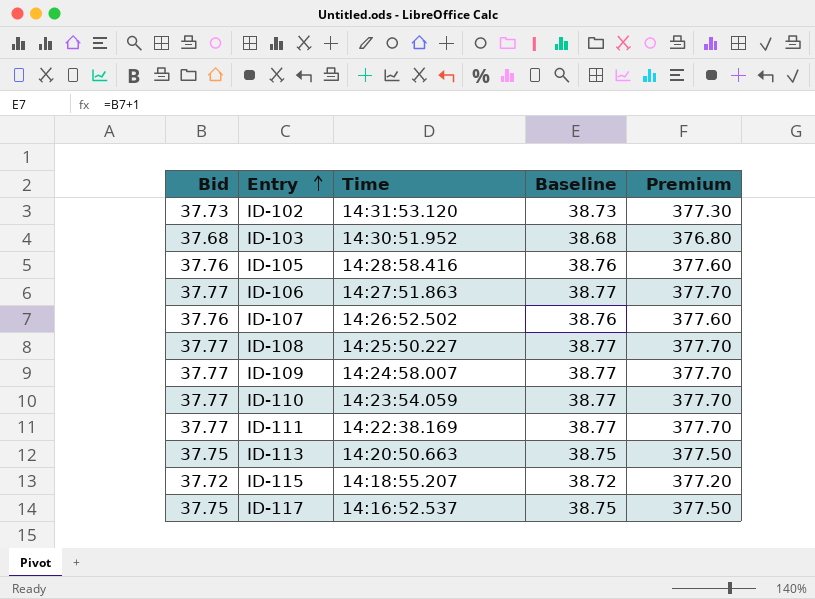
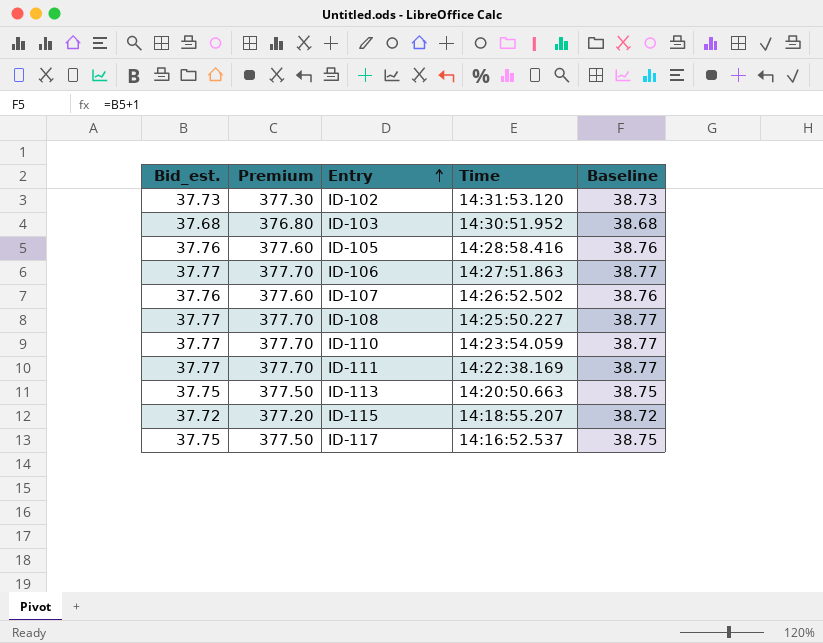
column name: Bid -> Bid_est.
column Premium | position: 5 -> 2
row ID-109: 37.77 | 14:24:58.007 | 38.77 | 377.70 -> none

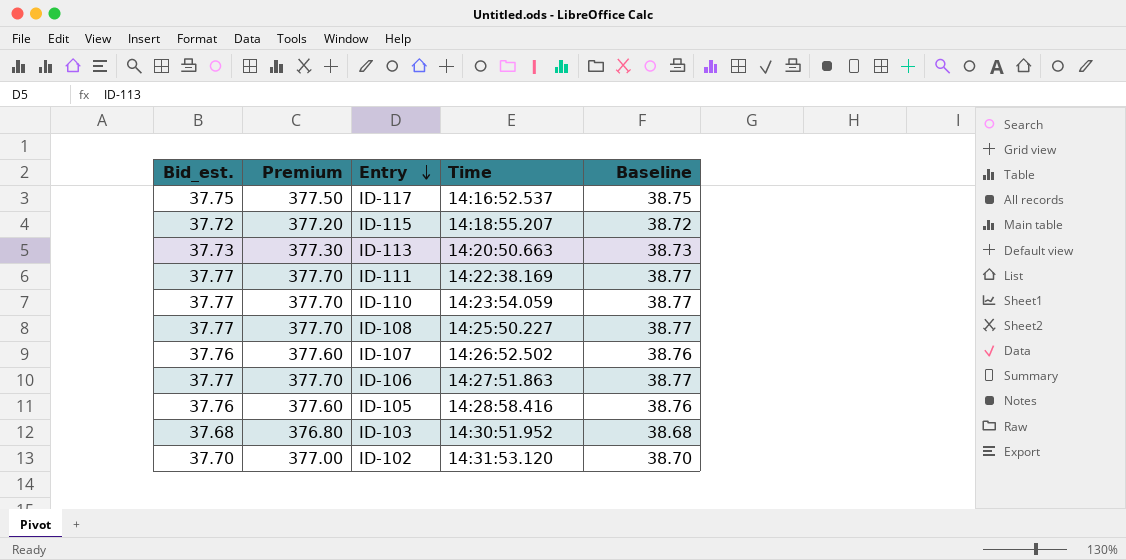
row order: Entry ascending -> Entry descending
ID-113 | Bid_est.: 37.75 -> 37.73
ID-113 | Premium: 377.50 -> 377.30
ID-113 | Baseline: 38.75 -> 38.73
ID-102 | Bid_est.: 37.73 -> 37.70
ID-102 | Premium: 377.30 -> 377.00
ID-102 | Baseline: 38.73 -> 38.70

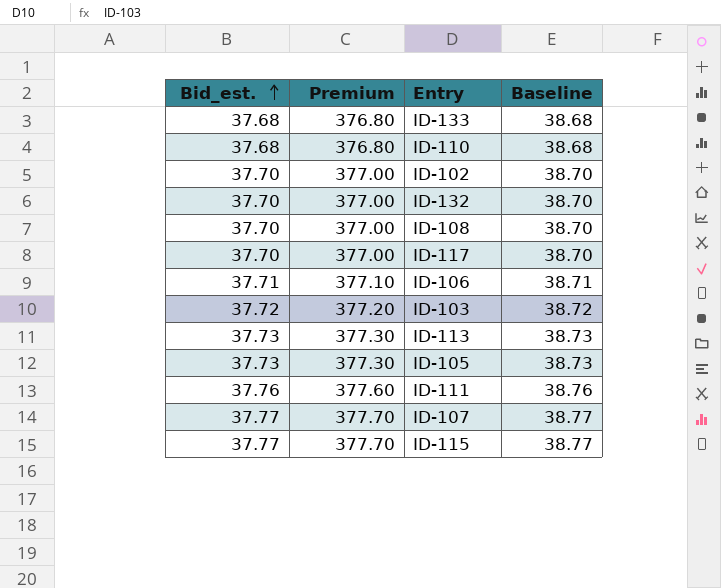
row order: Entry descending -> Bid_est. ascending
column Time | position: 4 -> none
row ID-133: none -> 37.68 | 376.80 | 38.68
ID-110 | Bid_est.: 37.77 -> 37.68
ID-110 | Premium: 377.70 -> 376.80
ID-110 | Baseline: 38.77 -> 38.68
row ID-132: none -> 37.70 | 377.00 | 38.70
ID-108 | Bid_est.: 37.77 -> 37.70
ID-108 | Premium: 377.70 -> 377.00
ID-108 | Baseline: 38.77 -> 38.70
ID-117 | Bid_est.: 37.75 -> 37.70
ID-117 | Premium: 377.50 -> 377.00
ID-117 | Baseline: 38.75 -> 38.70
ID-106 | Bid_est.: 37.77 -> 37.71
ID-106 | Premium: 377.70 -> 377.10
ID-106 | Baseline: 38.77 -> 38.71
ID-103 | Bid_est.: 37.68 -> 37.72
ID-103 | Premium: 376.80 -> 377.20
ID-103 | Baseline: 38.68 -> 38.72
ID-105 | Bid_est.: 37.76 -> 37.73
ID-105 | Premium: 377.60 -> 377.30
ID-105 | Baseline: 38.76 -> 38.73
ID-111 | Bid_est.: 37.77 -> 37.76
ID-111 | Premium: 377.70 -> 377.60
ID-111 | Baseline: 38.77 -> 38.76
ID-107 | Bid_est.: 37.76 -> 37.77
ID-107 | Premium: 377.60 -> 377.70
ID-107 | Baseline: 38.76 -> 38.77
ID-115 | Bid_est.: 37.72 -> 37.77
ID-115 | Premium: 377.20 -> 377.70
ID-115 | Baseline: 38.72 -> 38.77

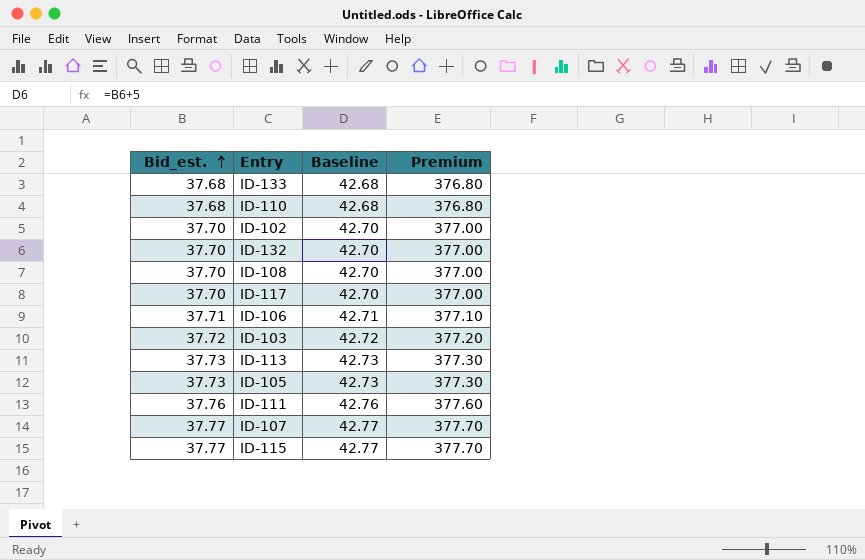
column Baseline | formula: [Bid_est.] + 1 -> [Bid_est.] + 5
column Premium | position: 2 -> 4

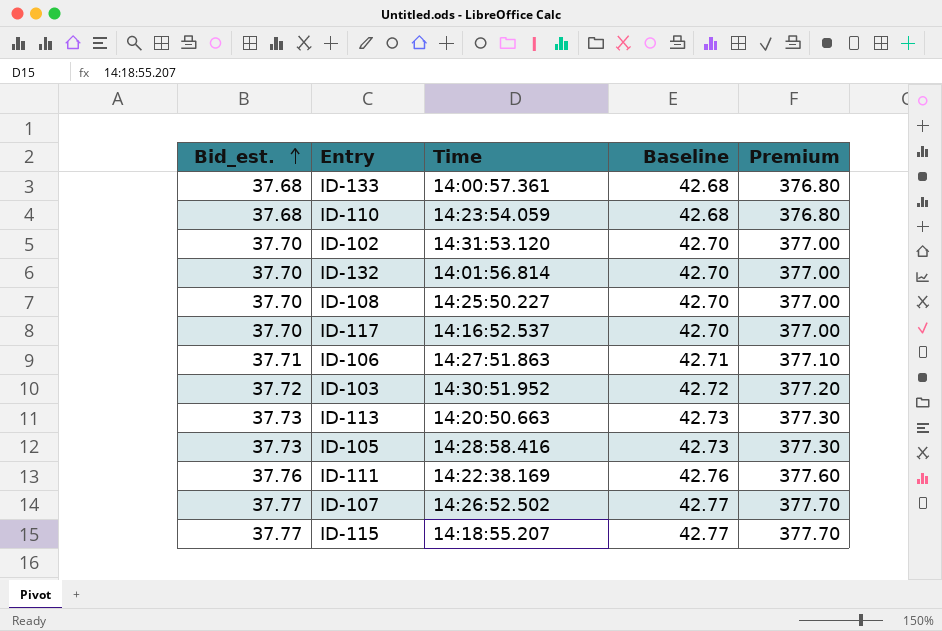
column Time | position: none -> 3

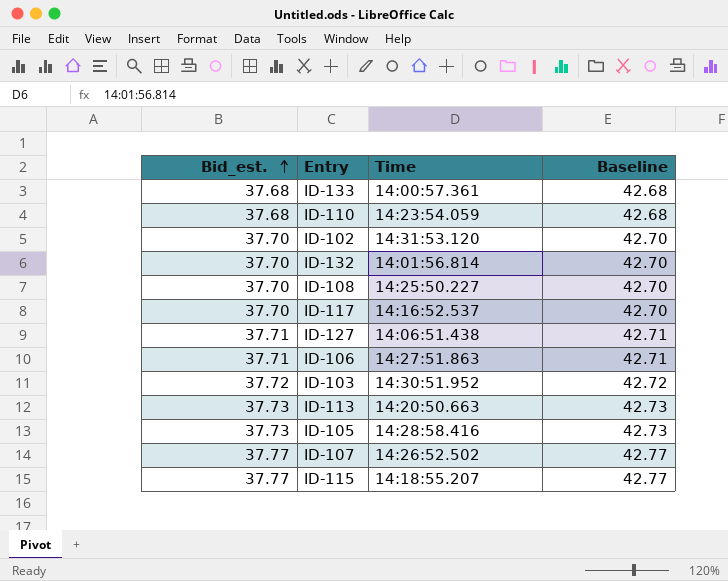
column Premium | formula: [Bid_est.] * 10 -> none
row ID-111: 37.76 | 14:22:38.169 | 42.76 | 377.60 -> none
row ID-127: none -> 37.71 | 14:06:51.438 | 42.71

